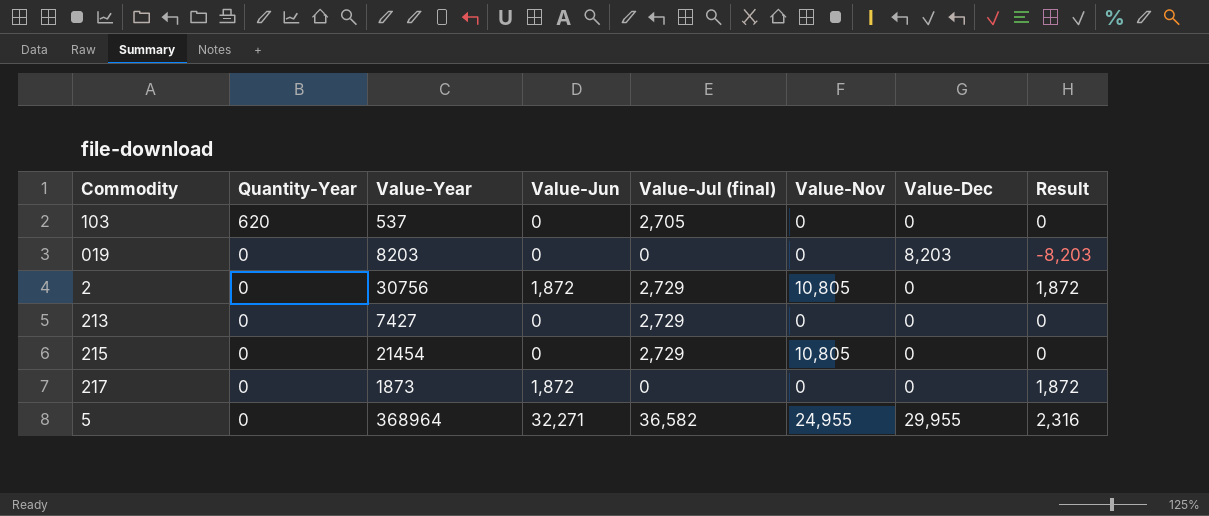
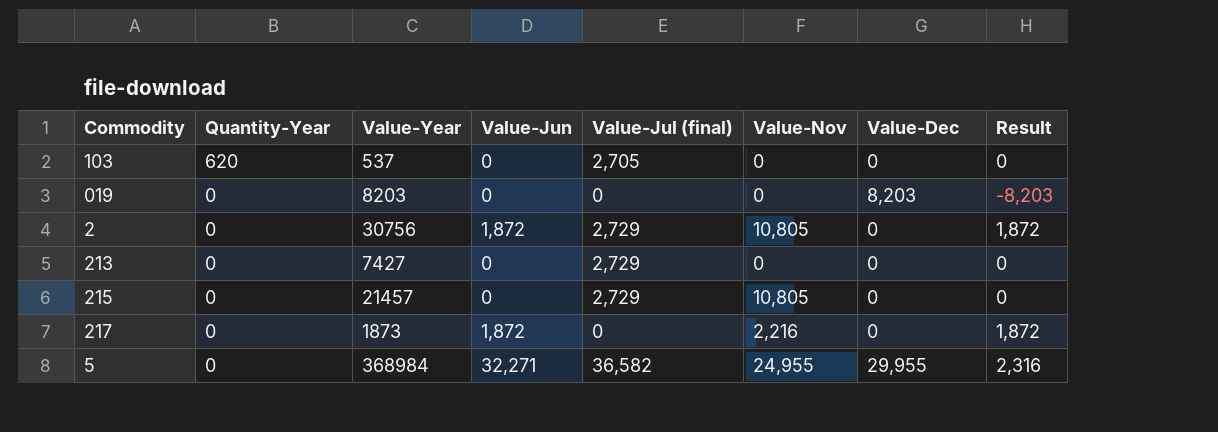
215 | Value-Year: 21454 -> 21457
217 | Value-Nov: 0 -> 2,216
5 | Value-Year: 368964 -> 368984

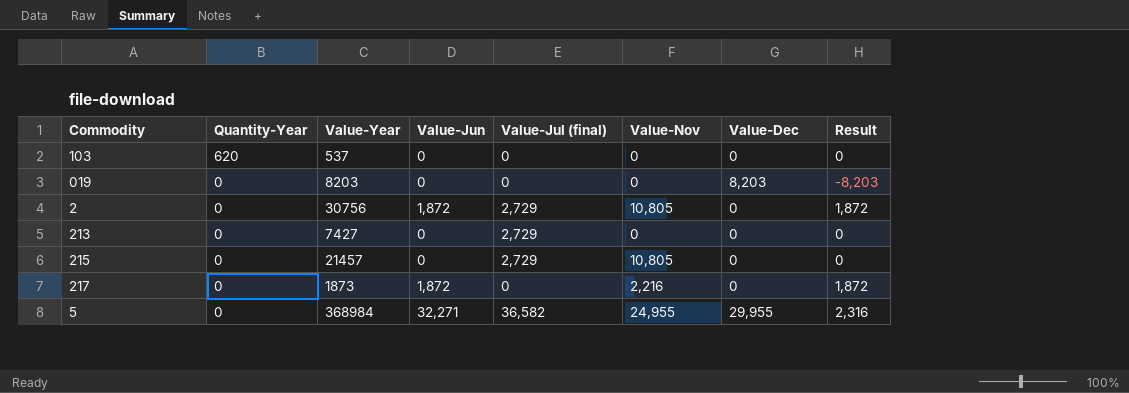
103 | Value-Jul (final): 2,705 -> 0

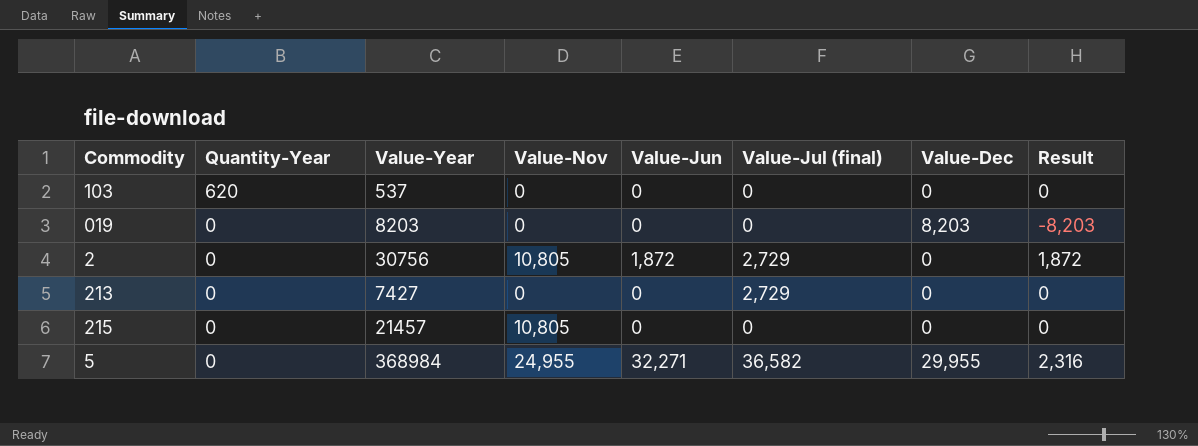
column Value-Nov | position: 6 -> 4
row 217: 0 | 1873 | 1,872 | 0 | 2,216 | 0 | 1,872 -> none
215 | Value-Jul (final): 2,729 -> 0

